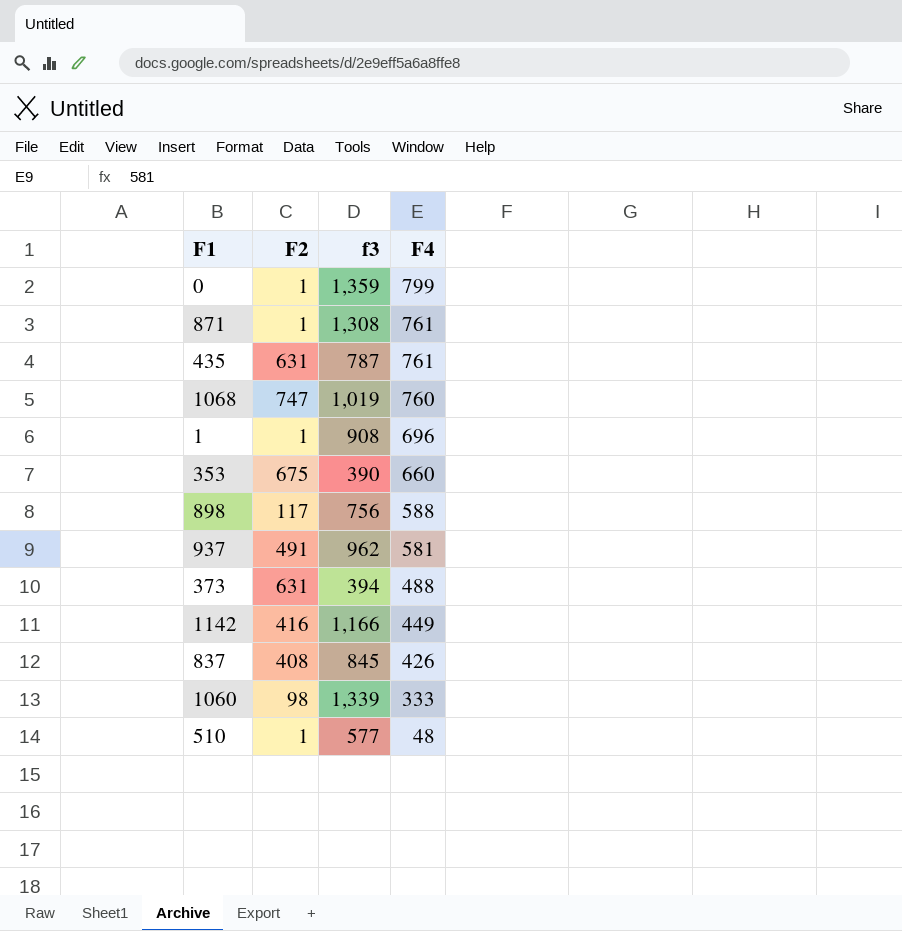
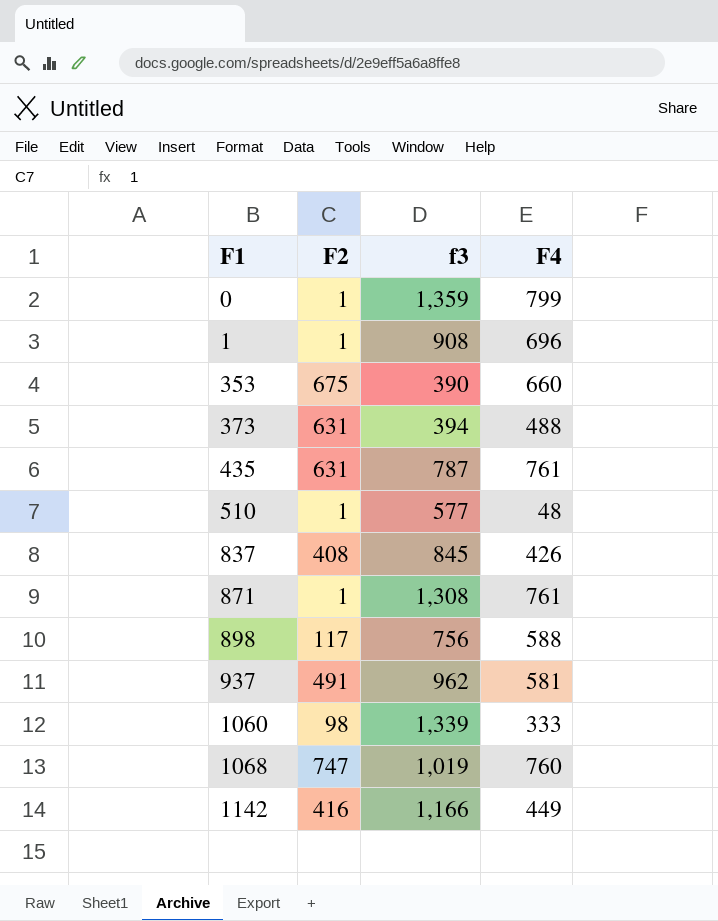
row order: F4 descending -> F1 ascending

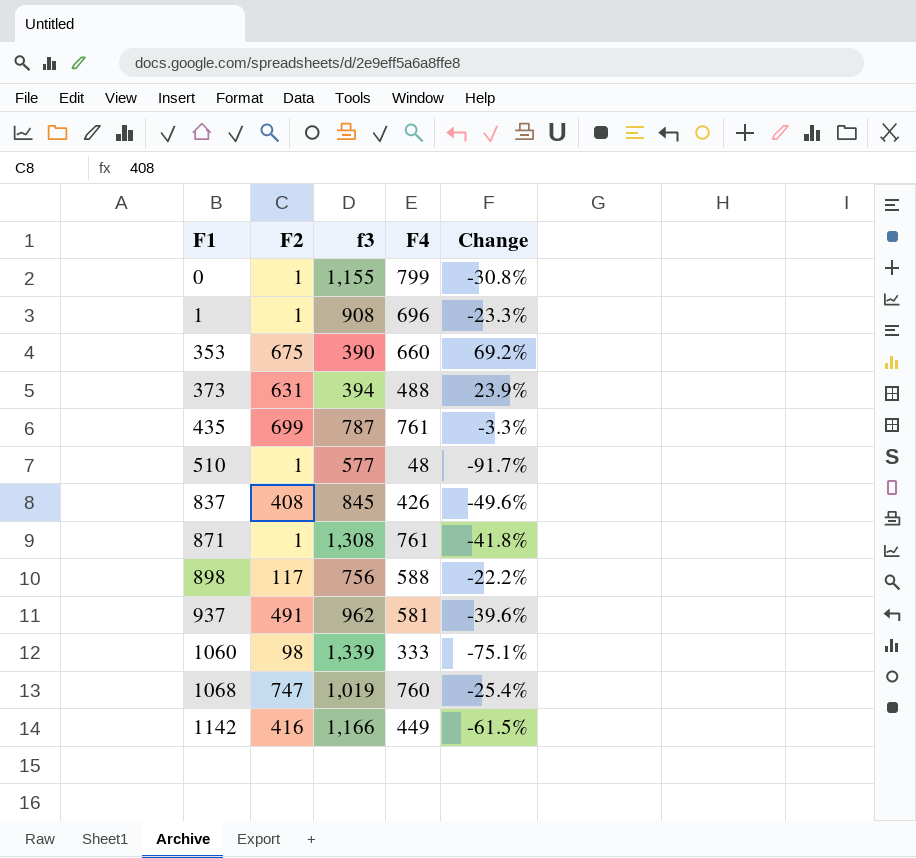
column Change | formula: none -> ([F4] - [f3]) / [f3]
0 | f3: 1,359 -> 1,155
435 | F2: 631 -> 699

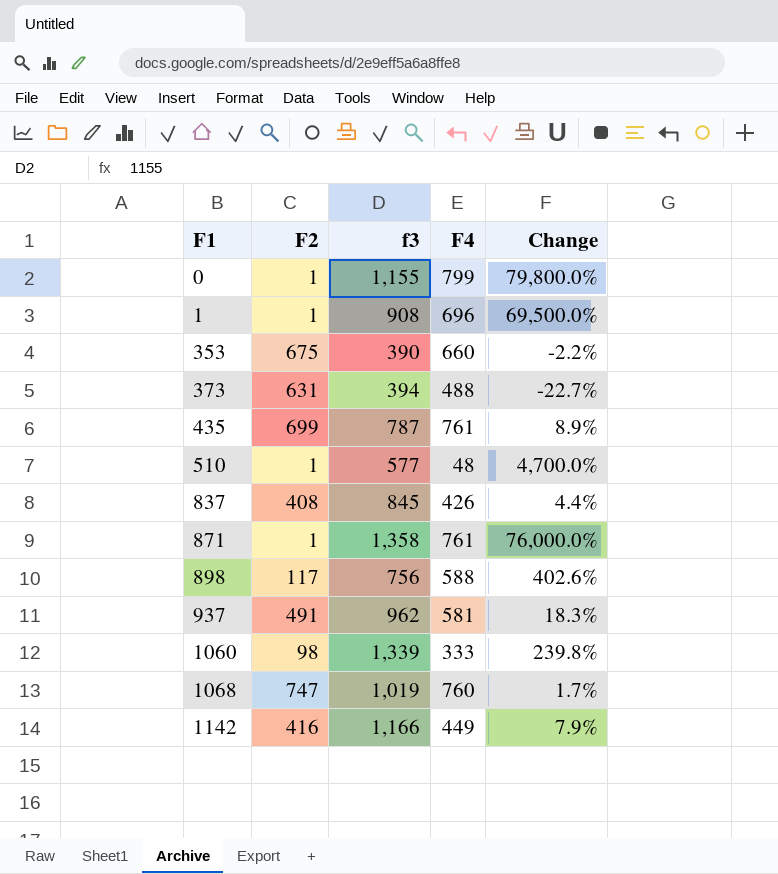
column Change | formula: ([F4] - [f3]) / [f3] -> ([F4] - [F2]) / [F2]
871 | f3: 1,308 -> 1,358

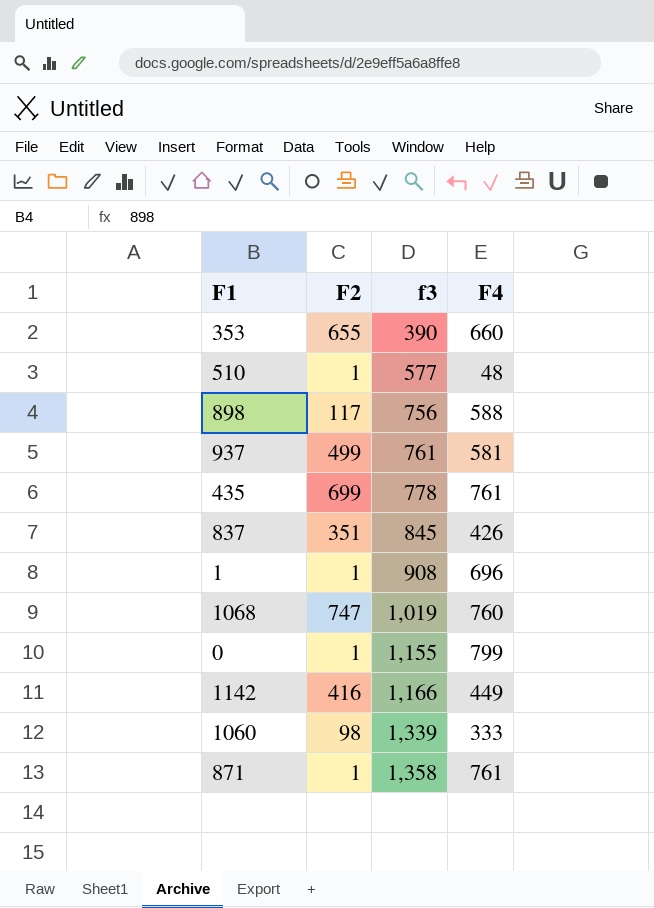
row order: F1 ascending -> f3 ascending
column Change | formula: ([F4] - [F2]) / [F2] -> none
row 373: 631 | 394 | 488 | -22.7% -> none
353 | F2: 675 -> 655
937 | F2: 491 -> 499
937 | f3: 962 -> 761
435 | f3: 787 -> 778
837 | F2: 408 -> 351

